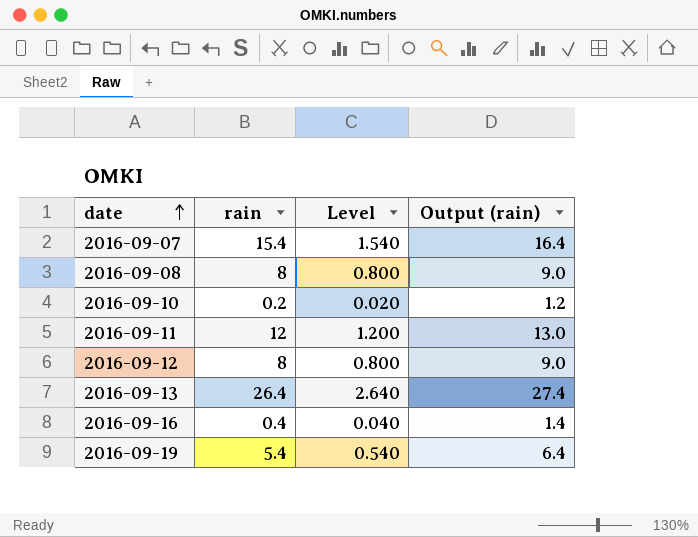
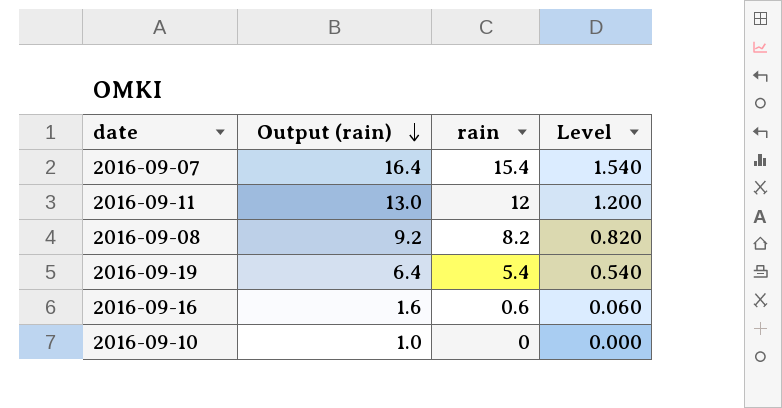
row order: date ascending -> Output (rain) descending
column Output (rain) | position: 4 -> 2
row 2016-09-12: 8 | 0.800 | 9.0 -> none
row 2016-09-13: 26.4 | 2.640 | 27.4 -> none
2016-09-08 | Output (rain): 9.0 -> 9.2
2016-09-08 | rain: 8 -> 8.2
2016-09-08 | Level: 0.800 -> 0.820
2016-09-16 | Output (rain): 1.4 -> 1.6
2016-09-16 | rain: 0.4 -> 0.6
2016-09-16 | Level: 0.040 -> 0.060
2016-09-10 | Output (rain): 1.2 -> 1.0
2016-09-10 | rain: 0.2 -> 0
2016-09-10 | Level: 0.020 -> 0.000

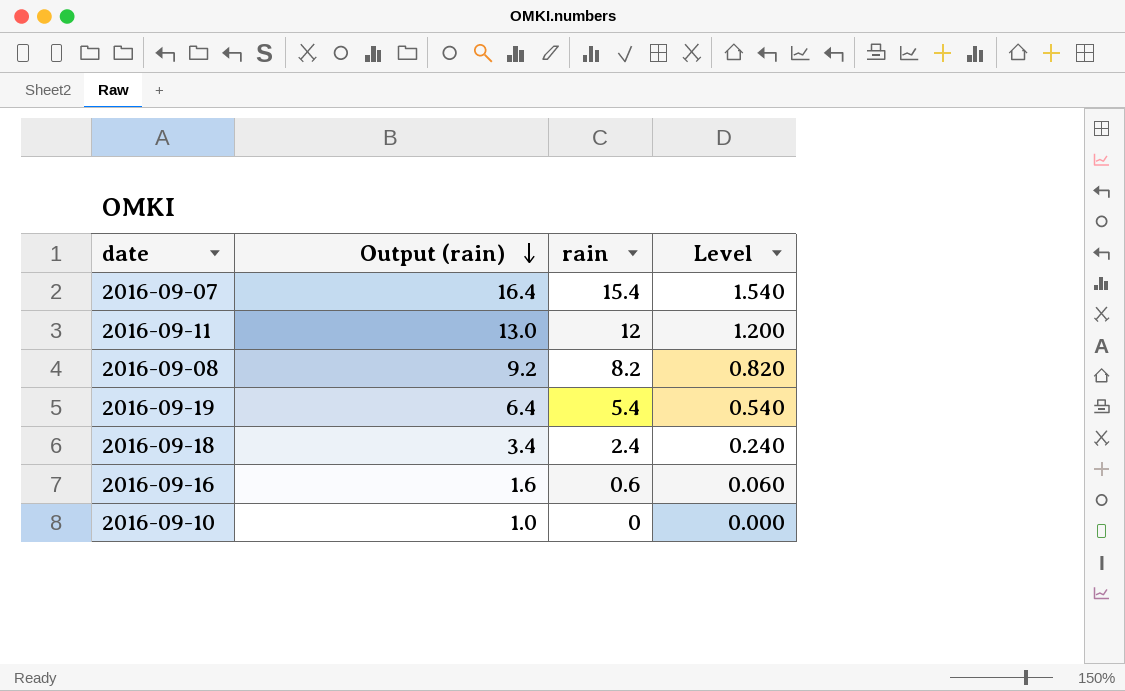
row 2016-09-18: none -> 3.4 | 2.4 | 0.240

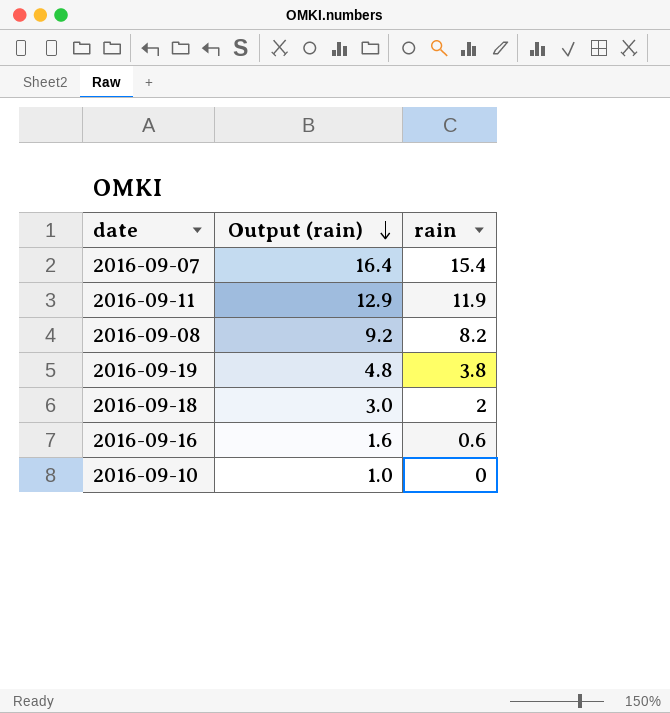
column Level | formula: [rain] * 0.1 -> none
2016-09-11 | Output (rain): 13.0 -> 12.9
2016-09-11 | rain: 12 -> 11.9
2016-09-19 | Output (rain): 6.4 -> 4.8
2016-09-19 | rain: 5.4 -> 3.8
2016-09-18 | Output (rain): 3.4 -> 3.0
2016-09-18 | rain: 2.4 -> 2

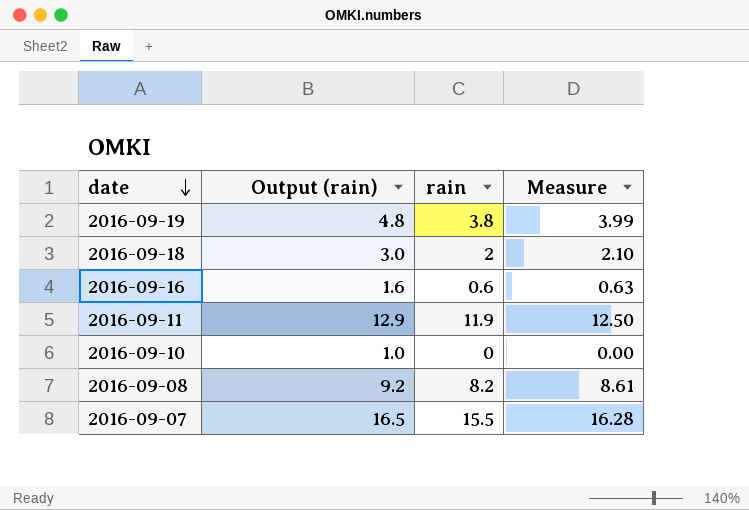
row order: Output (rain) descending -> date descending
column Measure | formula: none -> [rain] * 1.05
2016-09-07 | Output (rain): 16.4 -> 16.5
2016-09-07 | rain: 15.4 -> 15.5

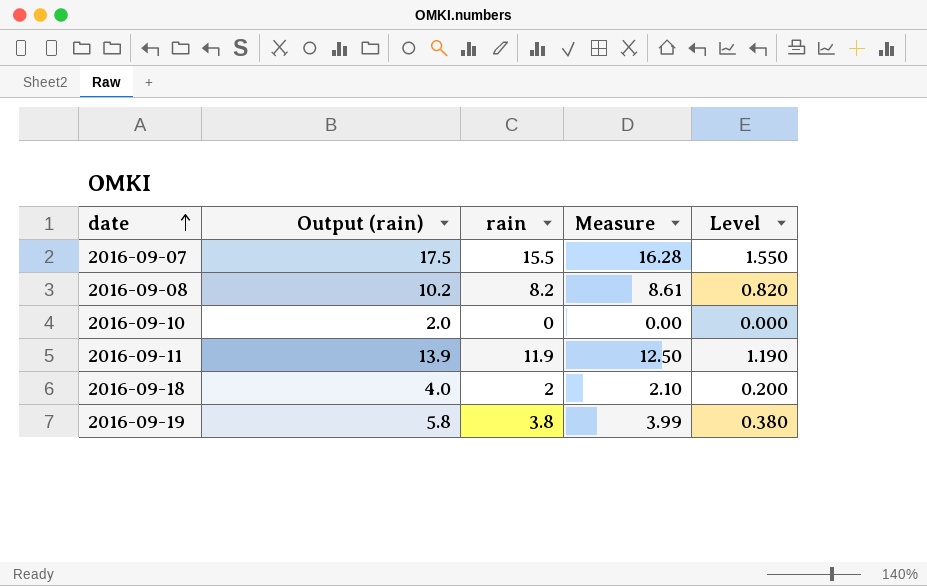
row order: date descending -> date ascending
column Output (rain) | formula: [rain] + 1 -> [rain] + 2
column Level | formula: none -> [rain] * 0.1
row 2016-09-16: 1.6 | 0.6 | 0.63 -> none

